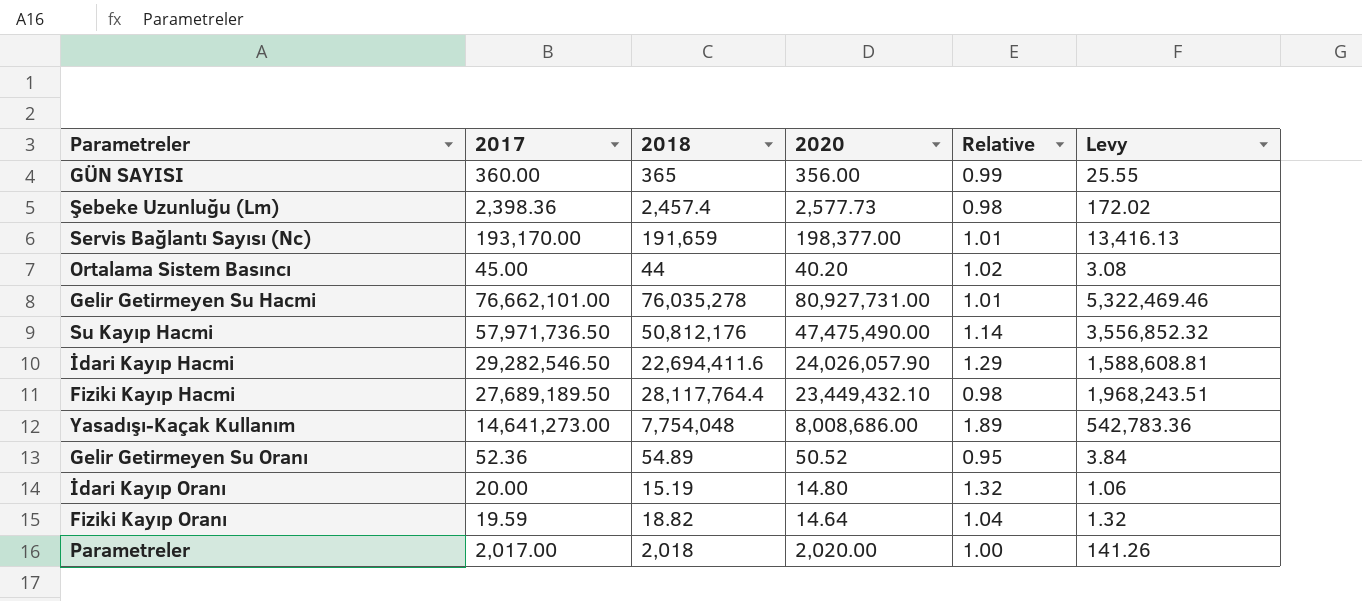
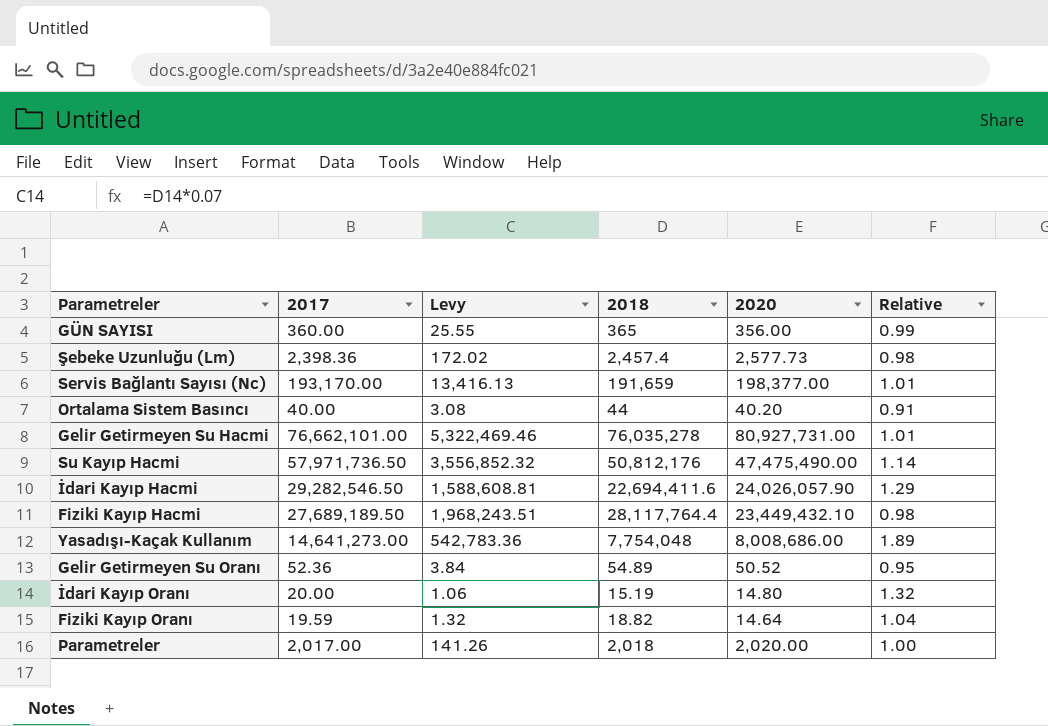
column Levy | position: 6 -> 3
Ortalama Sistem Basıncı | 2017: 45.00 -> 40.00
Ortalama Sistem Basıncı | Relative: 1.02 -> 0.91

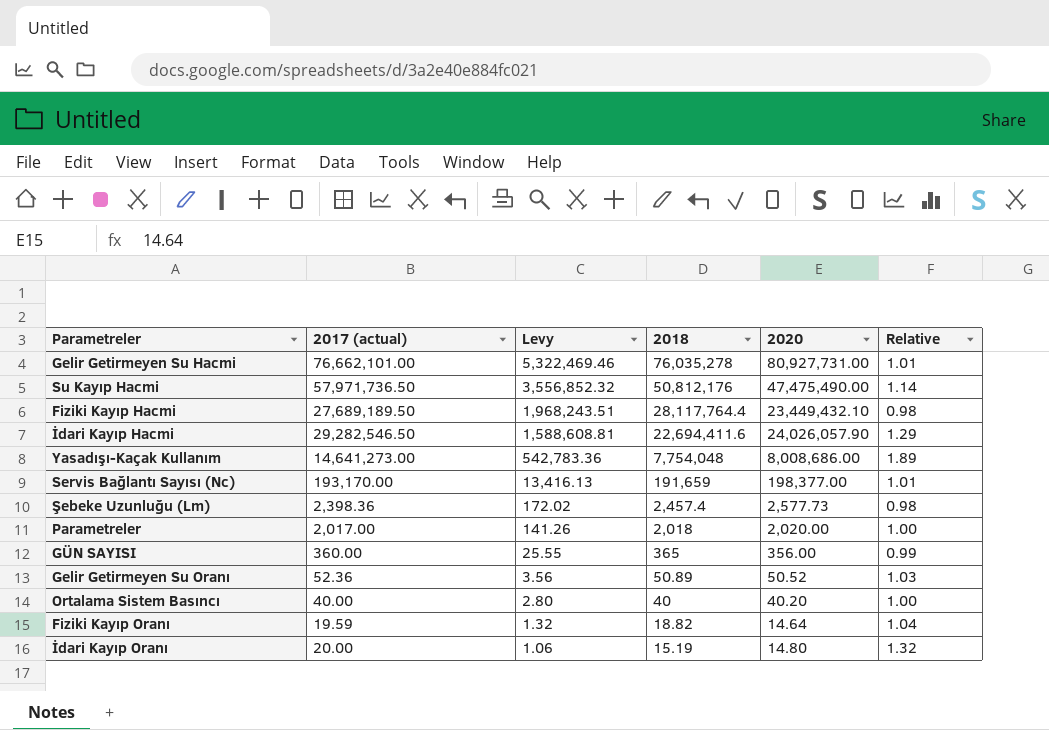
row order: none -> Levy descending
column name: 2017 -> 2017 (actual)
Gelir Getirmeyen Su Oranı | Levy: 3.84 -> 3.56
Gelir Getirmeyen Su Oranı | 2018: 54.89 -> 50.89
Gelir Getirmeyen Su Oranı | Relative: 0.95 -> 1.03
Ortalama Sistem Basıncı | Levy: 3.08 -> 2.80
Ortalama Sistem Basıncı | 2018: 44 -> 40
Ortalama Sistem Basıncı | Relative: 0.91 -> 1.00

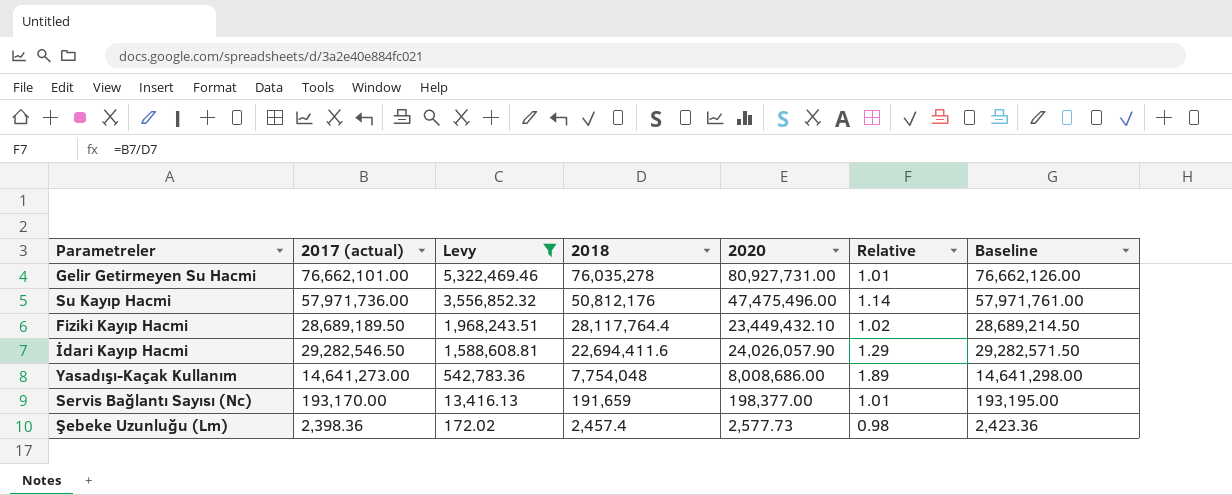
filter: none -> Levy >= 172.02
column Baseline | formula: none -> [2017 (actual)] + 25
Su Kayıp Hacmi | 2017 (actual): 57,971,736.50 -> 57,971,736.00
Su Kayıp Hacmi | 2020: 47,475,490.00 -> 47,475,496.00
Fiziki Kayıp Hacmi | 2017 (actual): 27,689,189.50 -> 28,689,189.50
Fiziki Kayıp Hacmi | Relative: 0.98 -> 1.02

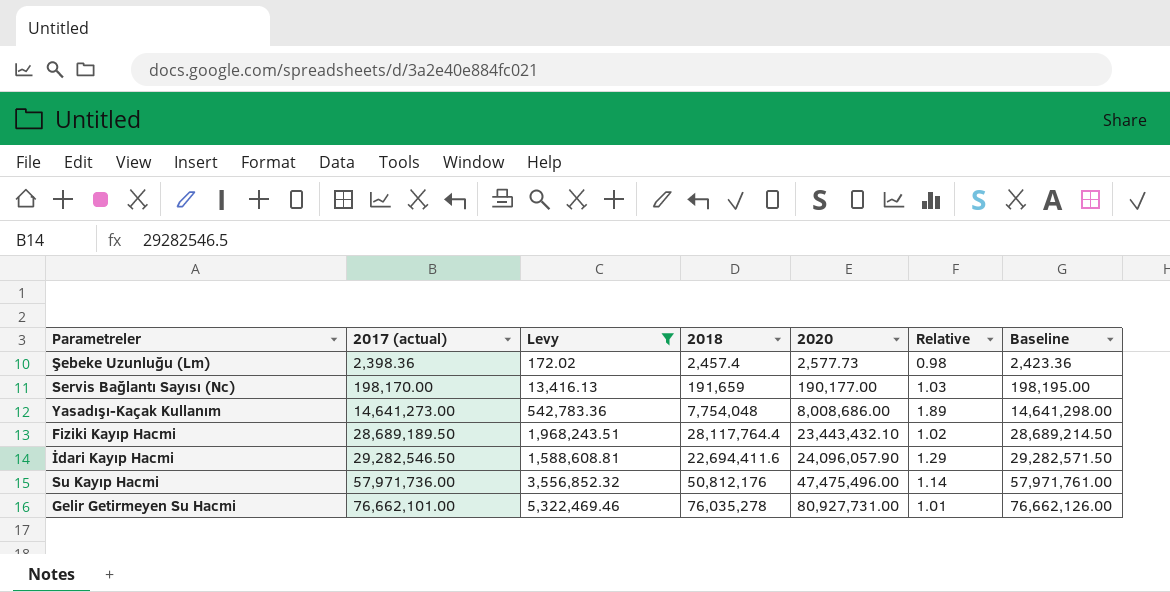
row order: Levy descending -> 2017 (actual) ascending
Servis Bağlantı Sayısı (Nc) | 2017 (actual): 193,170.00 -> 198,170.00
Servis Bağlantı Sayısı (Nc) | 2020: 198,377.00 -> 190,177.00
Servis Bağlantı Sayısı (Nc) | Relative: 1.01 -> 1.03
Servis Bağlantı Sayısı (Nc) | Baseline: 193,195.00 -> 198,195.00
Fiziki Kayıp Hacmi | 2020: 23,449,432.10 -> 23,443,432.10
İdari Kayıp Hacmi | 2020: 24,026,057.90 -> 24,096,057.90

